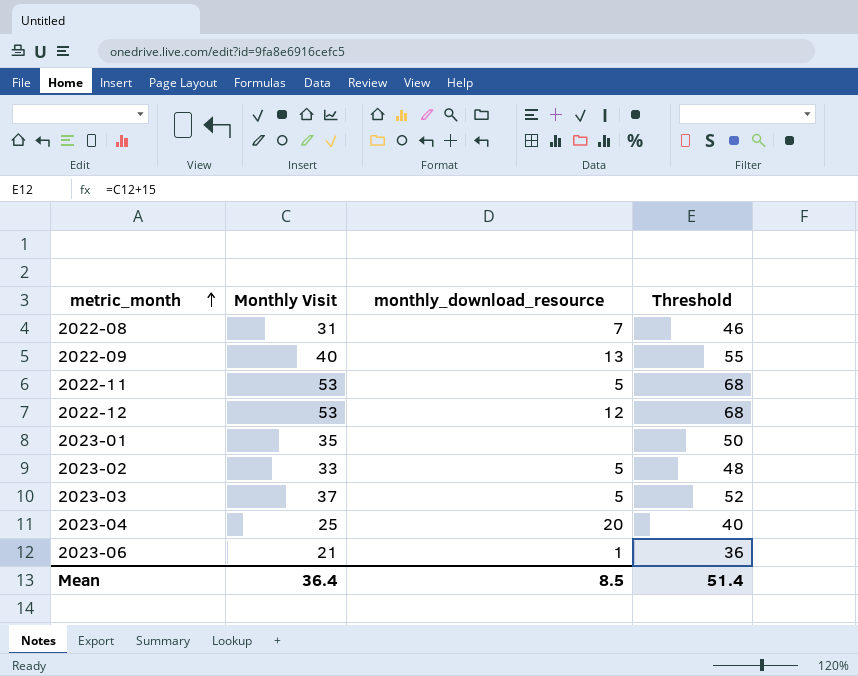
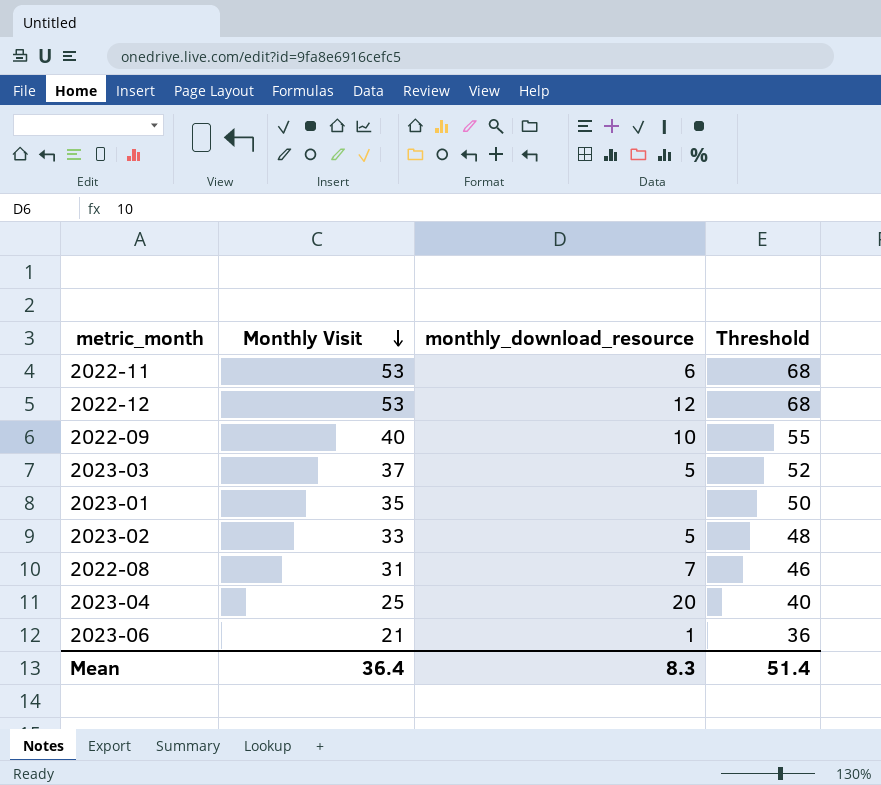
row order: metric_month ascending -> Monthly Visit descending
2022-11 | monthly_download_resource: 5 -> 6
2022-09 | monthly_download_resource: 13 -> 10
Mean | monthly_download_resource: 8.5 -> 8.3

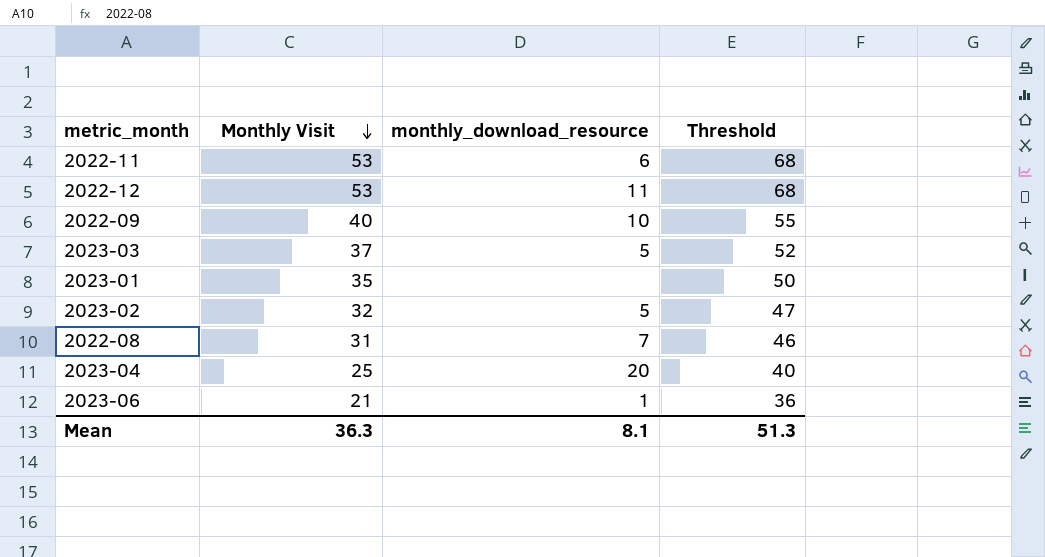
2022-12 | monthly_download_resource: 12 -> 11
2023-02 | Monthly Visit: 33 -> 32
2023-02 | Threshold: 48 -> 47
Mean | Monthly Visit: 36.4 -> 36.3
Mean | monthly_download_resource: 8.3 -> 8.1
Mean | Threshold: 51.4 -> 51.3

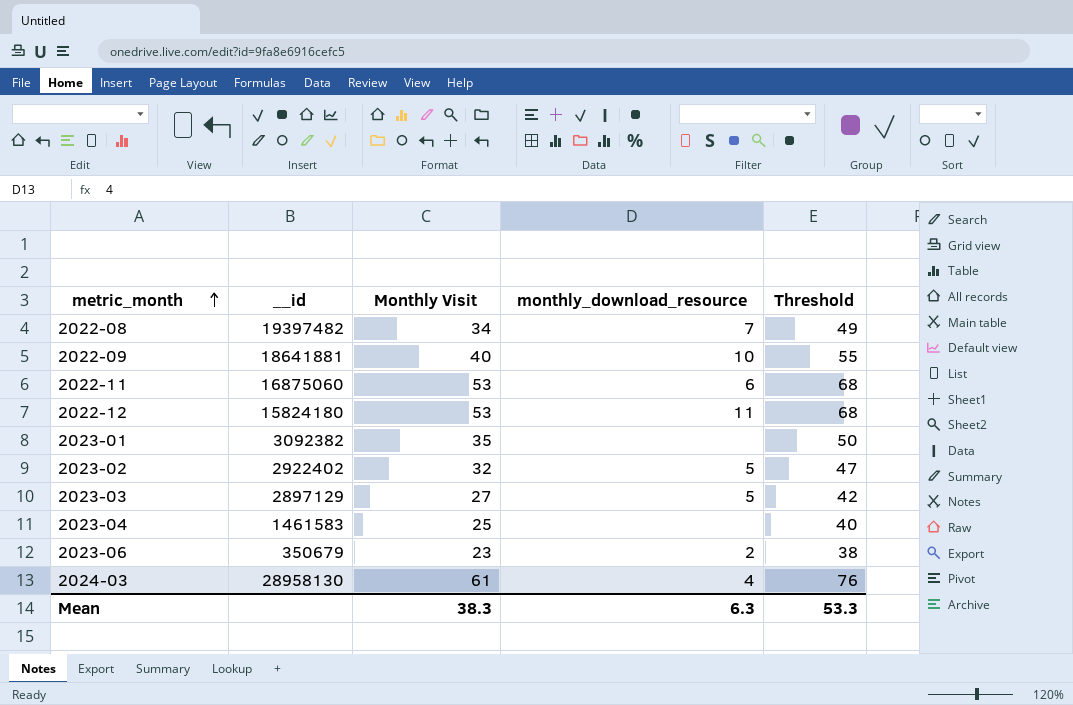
row order: Monthly Visit descending -> metric_month ascending
column __id | position: none -> 2
2022-08 | Monthly Visit: 31 -> 34
2022-08 | Threshold: 46 -> 49
2023-03 | Monthly Visit: 37 -> 27
2023-03 | Threshold: 52 -> 42
2023-04 | monthly_download_resource: 20 -> none
2023-06 | Monthly Visit: 21 -> 23
2023-06 | monthly_download_resource: 1 -> 2
2023-06 | Threshold: 36 -> 38
row 2024-03: none -> 28958130 | 61 | 4 | 76
Mean | Monthly Visit: 36.3 -> 38.3
Mean | monthly_download_resource: 8.1 -> 6.3
Mean | Threshold: 51.3 -> 53.3

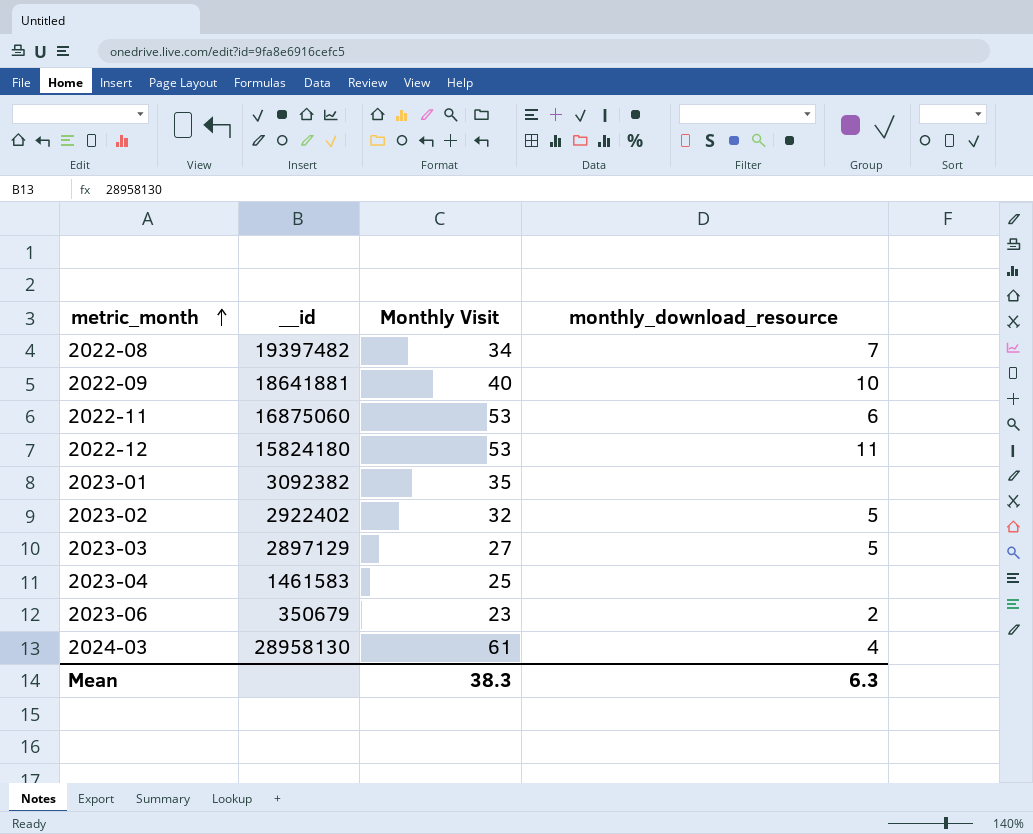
column Threshold | formula: [Monthly Visit] + 15 -> none

